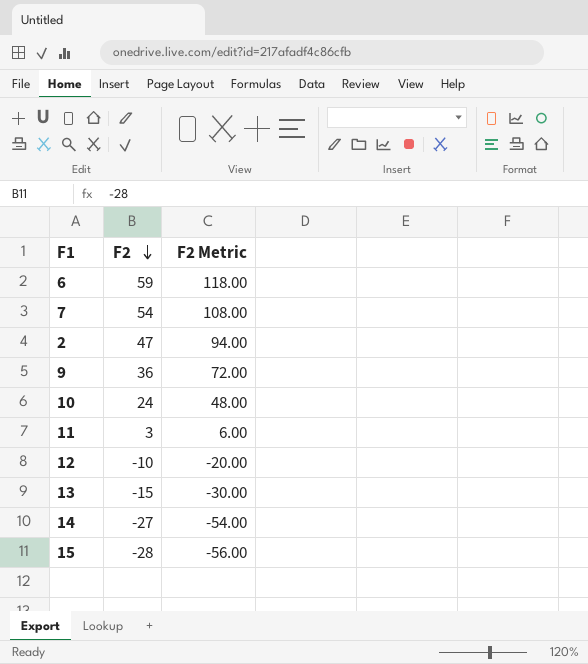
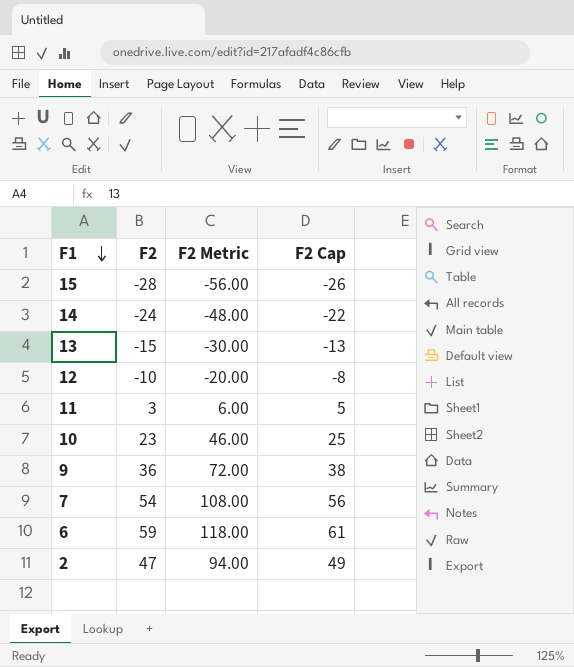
row order: F2 descending -> F1 descending
column F2 Cap | formula: none -> [F2] + 2
14 | F2: -27 -> -24
14 | F2 Metric: -54.00 -> -48.00
10 | F2: 24 -> 23
10 | F2 Metric: 48.00 -> 46.00

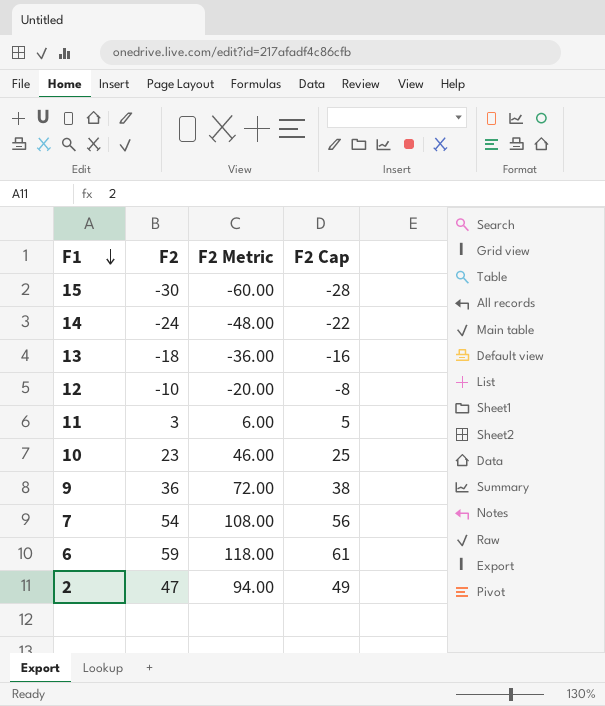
15 | F2: -28 -> -30
15 | F2 Metric: -56.00 -> -60.00
15 | F2 Cap: -26 -> -28
13 | F2: -15 -> -18
13 | F2 Metric: -30.00 -> -36.00
13 | F2 Cap: -13 -> -16

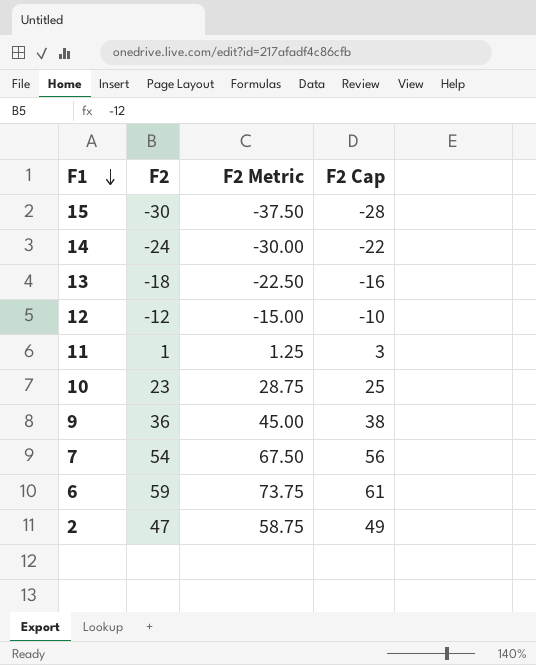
column F2 Metric | formula: [F2] * 2 -> [F2] * 1.25
12 | F2: -10 -> -12
12 | F2 Cap: -8 -> -10
11 | F2: 3 -> 1
11 | F2 Cap: 5 -> 3

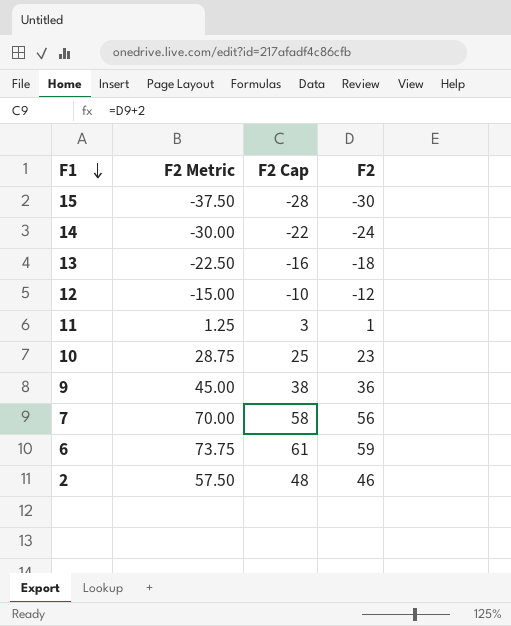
column F2 | position: 2 -> 4
7 | F2 Metric: 67.50 -> 70.00
7 | F2 Cap: 56 -> 58
7 | F2: 54 -> 56
2 | F2 Metric: 58.75 -> 57.50
2 | F2 Cap: 49 -> 48
2 | F2: 47 -> 46

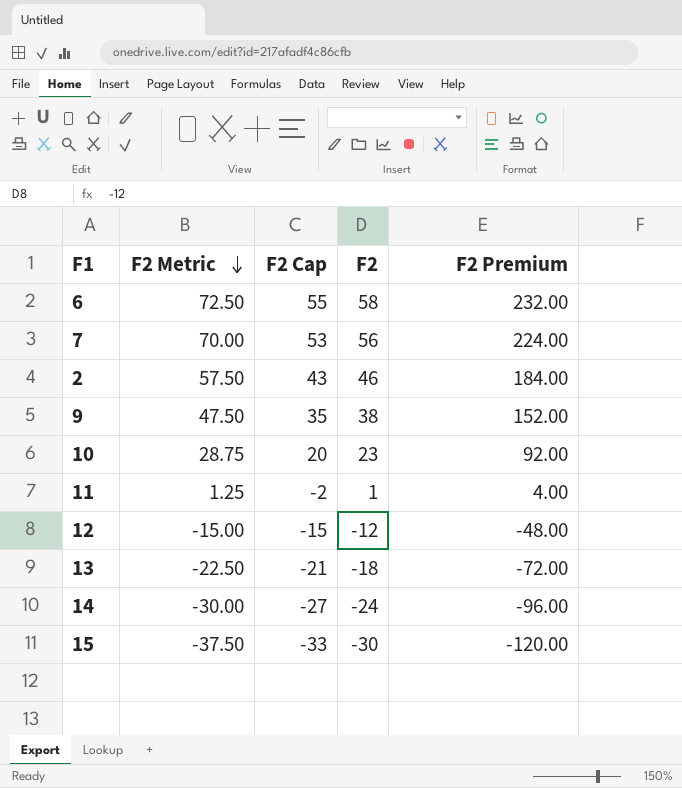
row order: F1 descending -> F2 Metric descending
column F2 Cap | formula: [F2] + 2 -> [F2] - 3
column F2 Premium | formula: none -> [F2] * 4
6 | F2 Metric: 73.75 -> 72.50
6 | F2: 59 -> 58
9 | F2 Metric: 45.00 -> 47.50
9 | F2: 36 -> 38

